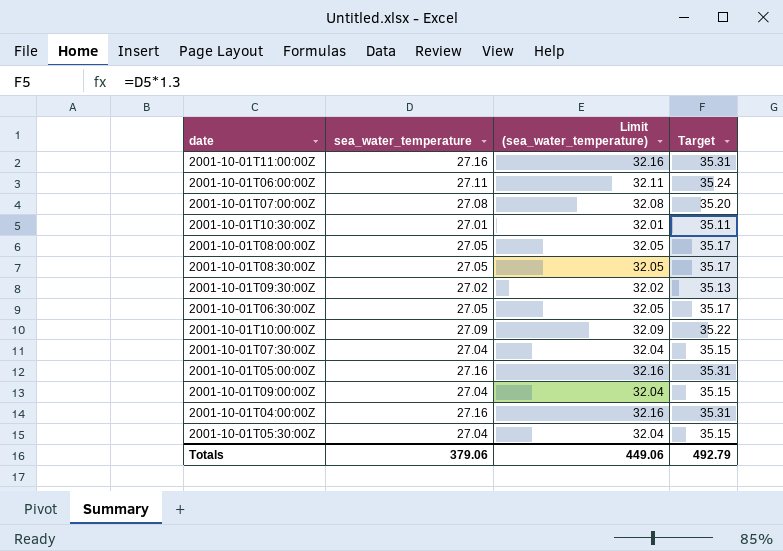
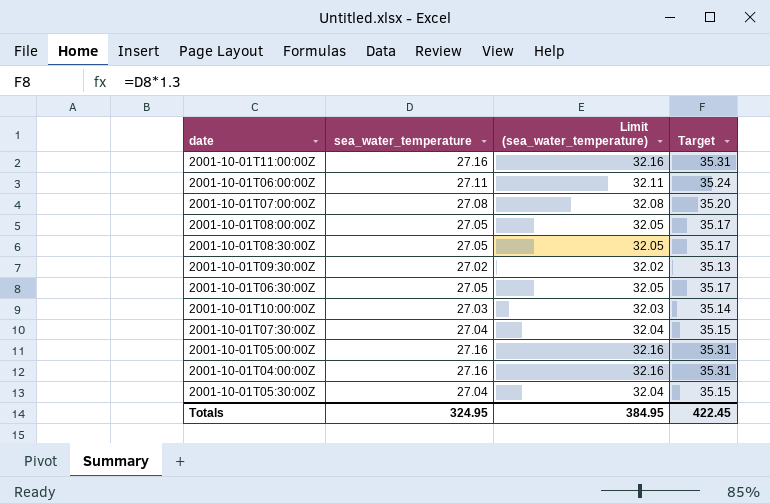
row 2001-10-01T10:30:00Z: 27.01 | 32.01 | 35.11 -> none
row 2001-10-01T09:00:00Z: 27.04 | 32.04 | 35.15 -> none
2001-10-01T10:00:00Z | sea_water_temperature: 27.09 -> 27.03
2001-10-01T10:00:00Z | Limit (sea_water_temperature): 32.09 -> 32.03
2001-10-01T10:00:00Z | Target: 35.22 -> 35.14
Totals | sea_water_temperature: 379.06 -> 324.95
Totals | Limit (sea_water_temperature): 449.06 -> 384.95
Totals | Target: 492.79 -> 422.45

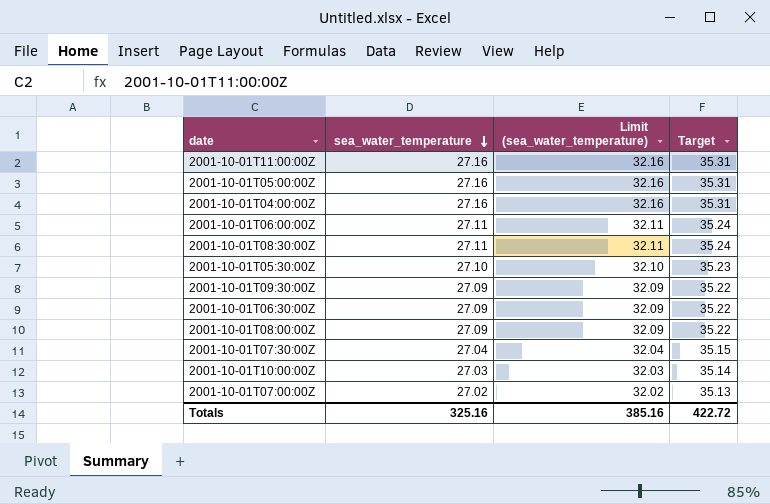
row order: none -> sea_water_temperature descending
2001-10-01T08:30:00Z | sea_water_temperature: 27.05 -> 27.11
2001-10-01T08:30:00Z | Limit (sea_water_temperature): 32.05 -> 32.11
2001-10-01T08:30:00Z | Target: 35.17 -> 35.24
2001-10-01T05:30:00Z | sea_water_temperature: 27.04 -> 27.10
2001-10-01T05:30:00Z | Limit (sea_water_temperature): 32.04 -> 32.10
2001-10-01T05:30:00Z | Target: 35.15 -> 35.23
2001-10-01T09:30:00Z | sea_water_temperature: 27.02 -> 27.09
2001-10-01T09:30:00Z | Limit (sea_water_temperature): 32.02 -> 32.09
2001-10-01T09:30:00Z | Target: 35.13 -> 35.22
2001-10-01T06:30:00Z | sea_water_temperature: 27.05 -> 27.09
2001-10-01T06:30:00Z | Limit (sea_water_temperature): 32.05 -> 32.09
2001-10-01T06:30:00Z | Target: 35.17 -> 35.22
2001-10-01T08:00:00Z | sea_water_temperature: 27.05 -> 27.09
2001-10-01T08:00:00Z | Limit (sea_water_temperature): 32.05 -> 32.09
2001-10-01T08:00:00Z | Target: 35.17 -> 35.22
2001-10-01T07:00:00Z | sea_water_temperature: 27.08 -> 27.02
2001-10-01T07:00:00Z | Limit (sea_water_temperature): 32.08 -> 32.02
2001-10-01T07:00:00Z | Target: 35.20 -> 35.13
Totals | sea_water_temperature: 324.95 -> 325.16
Totals | Limit (sea_water_temperature): 384.95 -> 385.16
Totals | Target: 422.45 -> 422.72

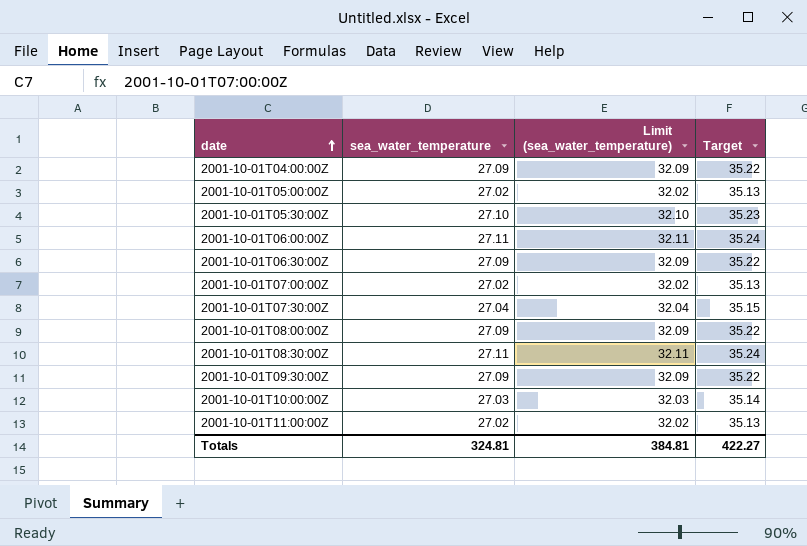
row order: sea_water_temperature descending -> date ascending
2001-10-01T04:00:00Z | sea_water_temperature: 27.16 -> 27.09
2001-10-01T04:00:00Z | Limit (sea_water_temperature): 32.16 -> 32.09
2001-10-01T04:00:00Z | Target: 35.31 -> 35.22
2001-10-01T05:00:00Z | sea_water_temperature: 27.16 -> 27.02
2001-10-01T05:00:00Z | Limit (sea_water_temperature): 32.16 -> 32.02
2001-10-01T05:00:00Z | Target: 35.31 -> 35.13
2001-10-01T11:00:00Z | sea_water_temperature: 27.16 -> 27.02
2001-10-01T11:00:00Z | Limit (sea_water_temperature): 32.16 -> 32.02
2001-10-01T11:00:00Z | Target: 35.31 -> 35.13
Totals | sea_water_temperature: 325.16 -> 324.81
Totals | Limit (sea_water_temperature): 385.16 -> 384.81
Totals | Target: 422.72 -> 422.27

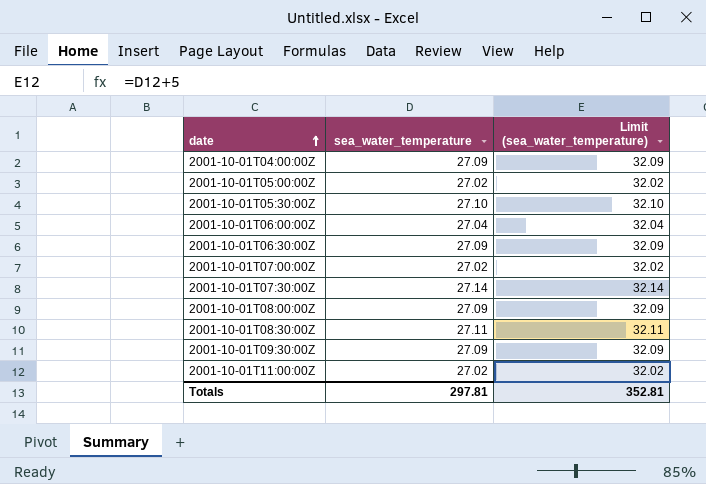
column Target | formula: [sea_water_temperature] * 1.3 -> none
row 2001-10-01T10:00:00Z: 27.03 | 32.03 | 35.14 -> none
2001-10-01T06:00:00Z | sea_water_temperature: 27.11 -> 27.04
2001-10-01T06:00:00Z | Limit (sea_water_temperature): 32.11 -> 32.04
2001-10-01T07:30:00Z | sea_water_temperature: 27.04 -> 27.14
2001-10-01T07:30:00Z | Limit (sea_water_temperature): 32.04 -> 32.14
Totals | sea_water_temperature: 324.81 -> 297.81
Totals | Limit (sea_water_temperature): 384.81 -> 352.81

